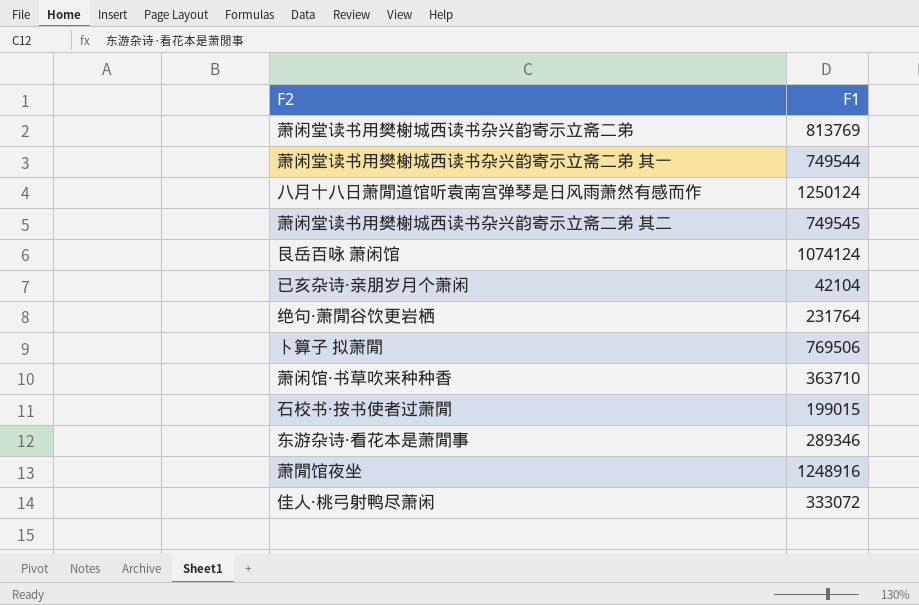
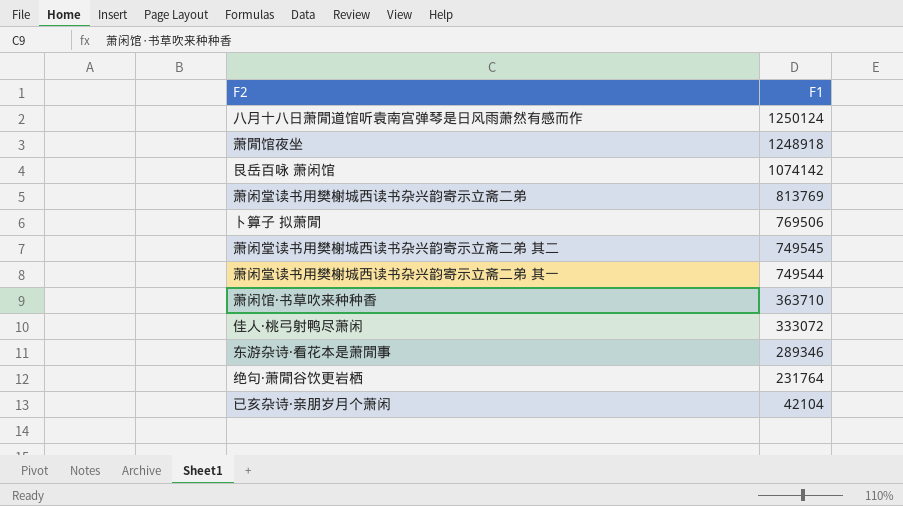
row order: none -> F1 descending
row 石校书·按书使者过萧閒: 199015 -> none
萧閒馆夜坐 | F1: 1248916 -> 1248918
艮岳百咏 萧闲馆 | F1: 1074124 -> 1074142

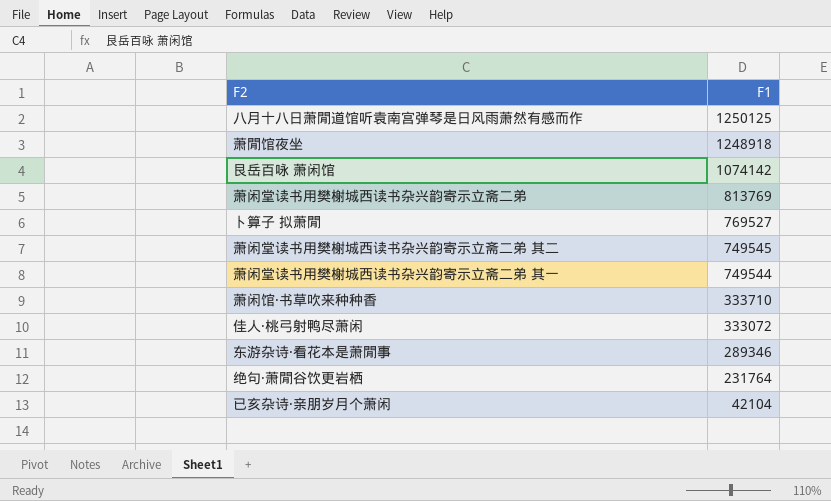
八月十八日萧閒道馆听袁南宫弹琴是日风雨萧然有感而作 | F1: 1250124 -> 1250125
卜算子 拟萧閒 | F1: 769506 -> 769527
萧闲馆·书草吹来种种香 | F1: 363710 -> 333710

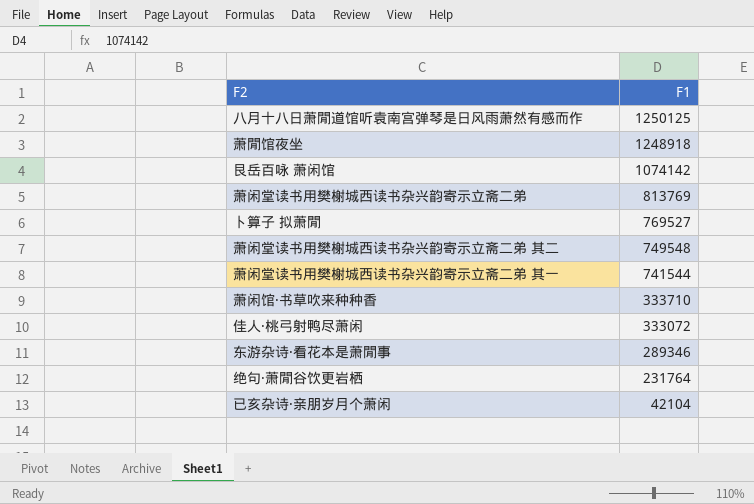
萧闲堂读书用樊榭城西读书杂兴韵寄示立斋二弟 其二 | F1: 749545 -> 749548
萧闲堂读书用樊榭城西读书杂兴韵寄示立斋二弟 其一 | F1: 749544 -> 741544

